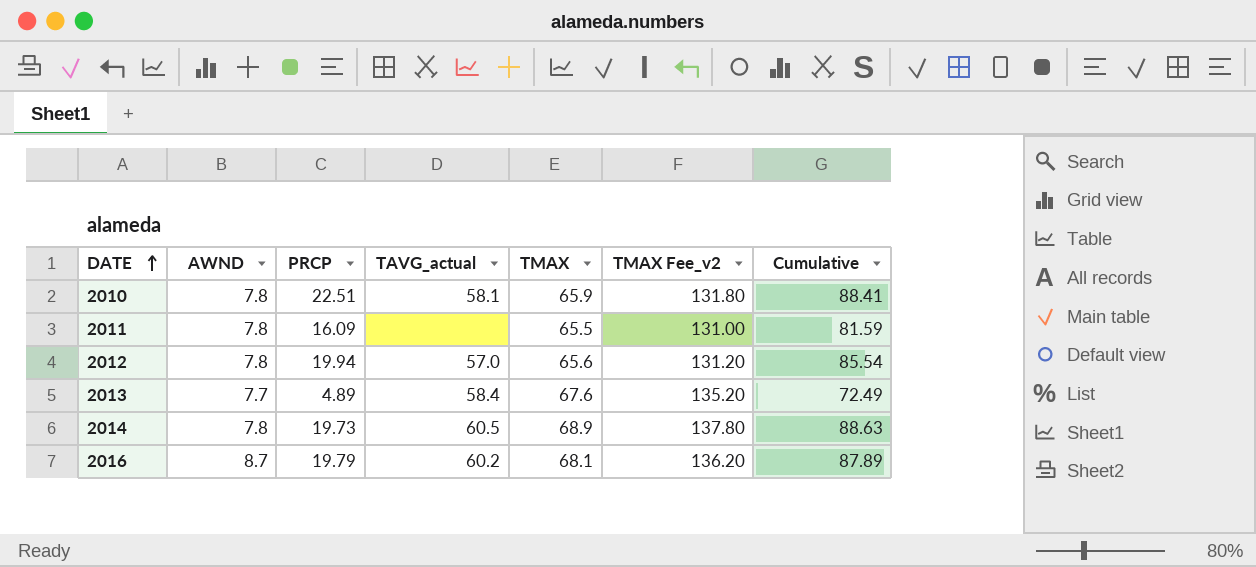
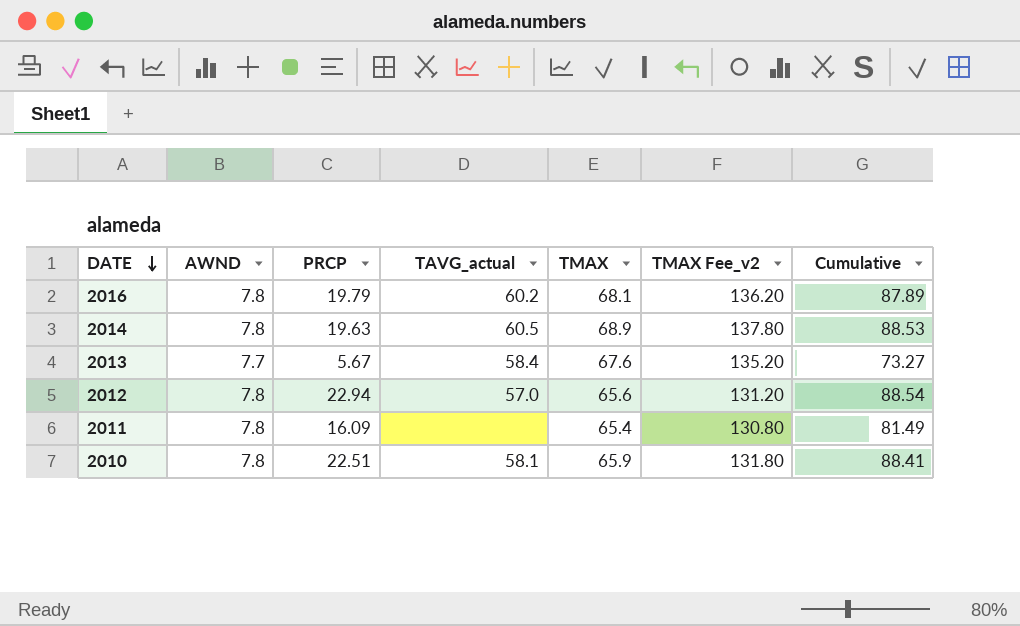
row order: DATE ascending -> DATE descending
2016 | AWND: 8.7 -> 7.8
2014 | PRCP: 19.73 -> 19.63
2014 | Cumulative: 88.63 -> 88.53
2013 | PRCP: 4.89 -> 5.67
2013 | Cumulative: 72.49 -> 73.27
2012 | PRCP: 19.94 -> 22.94
2012 | Cumulative: 85.54 -> 88.54
2011 | TMAX: 65.5 -> 65.4
2011 | TMAX Fee_v2: 131.00 -> 130.80
2011 | Cumulative: 81.59 -> 81.49

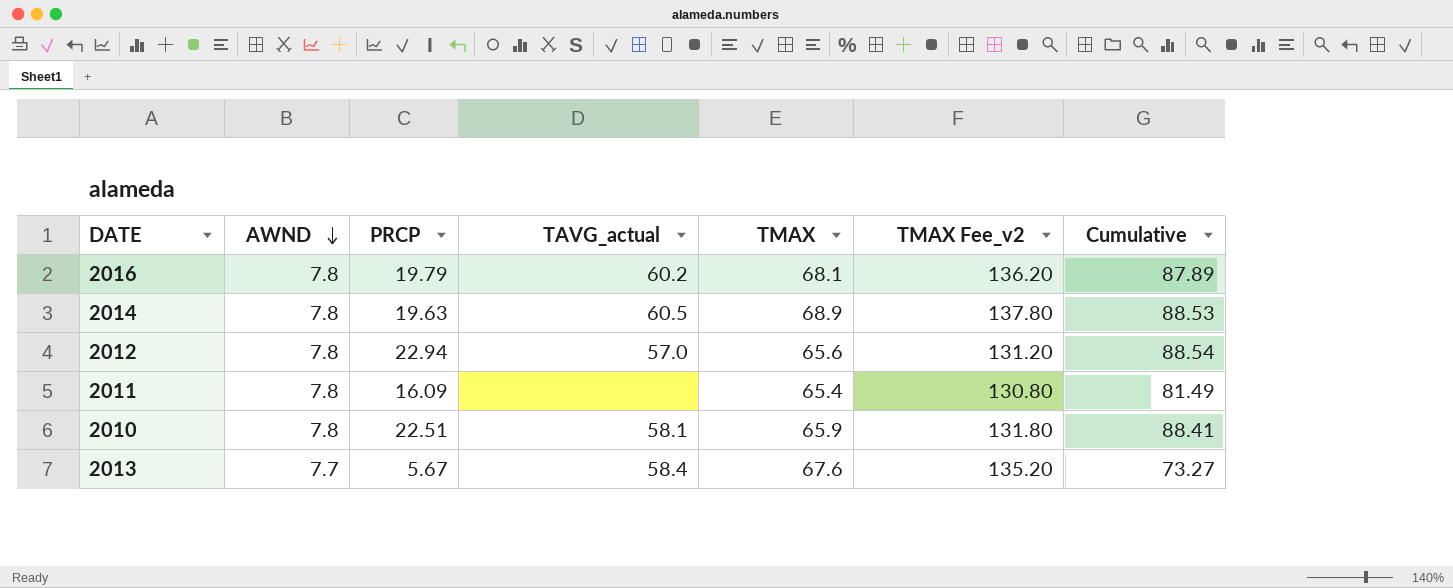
row order: DATE descending -> AWND descending

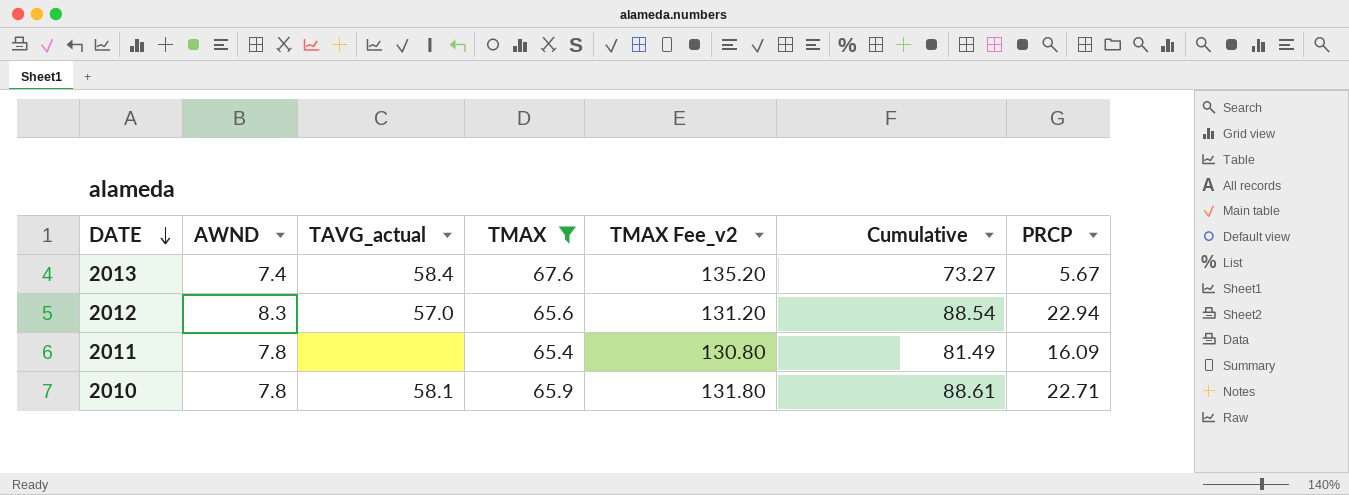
filter: none -> TMAX <= 67.6
row order: AWND descending -> DATE descending
column PRCP | position: 3 -> 7
2013 | AWND: 7.7 -> 7.4
2012 | AWND: 7.8 -> 8.3
2010 | Cumulative: 88.41 -> 88.61
2010 | PRCP: 22.51 -> 22.71

